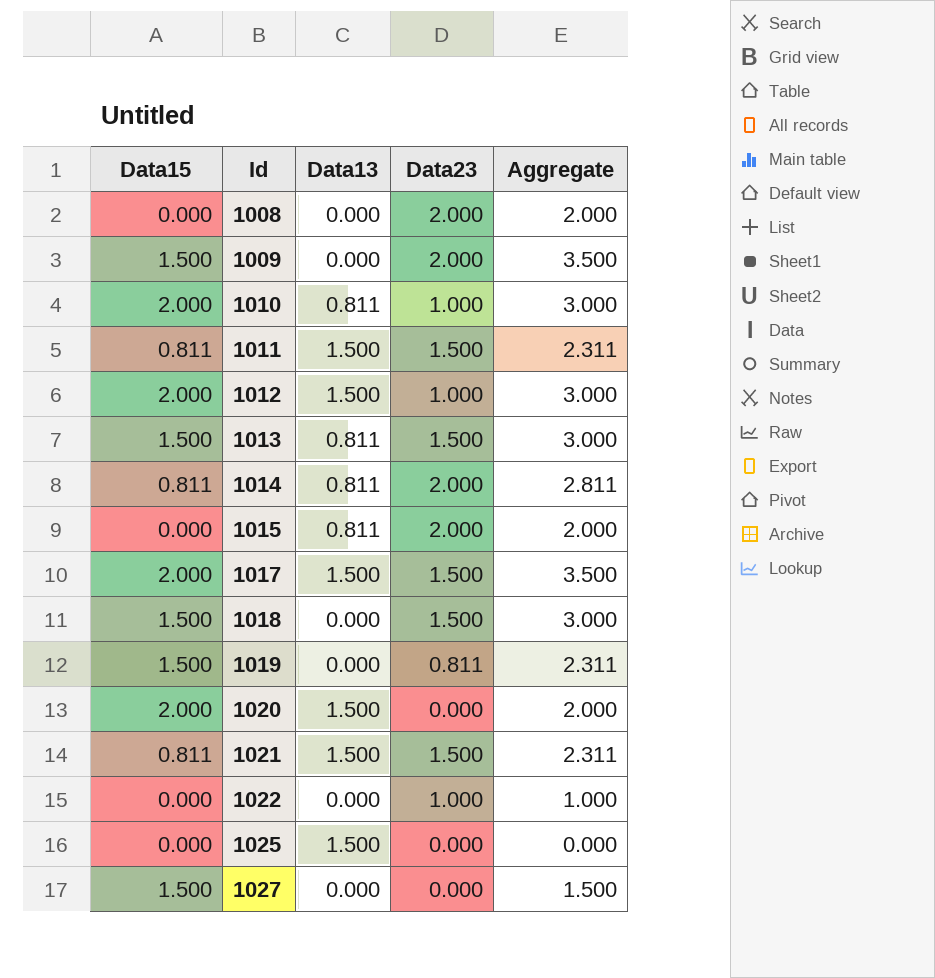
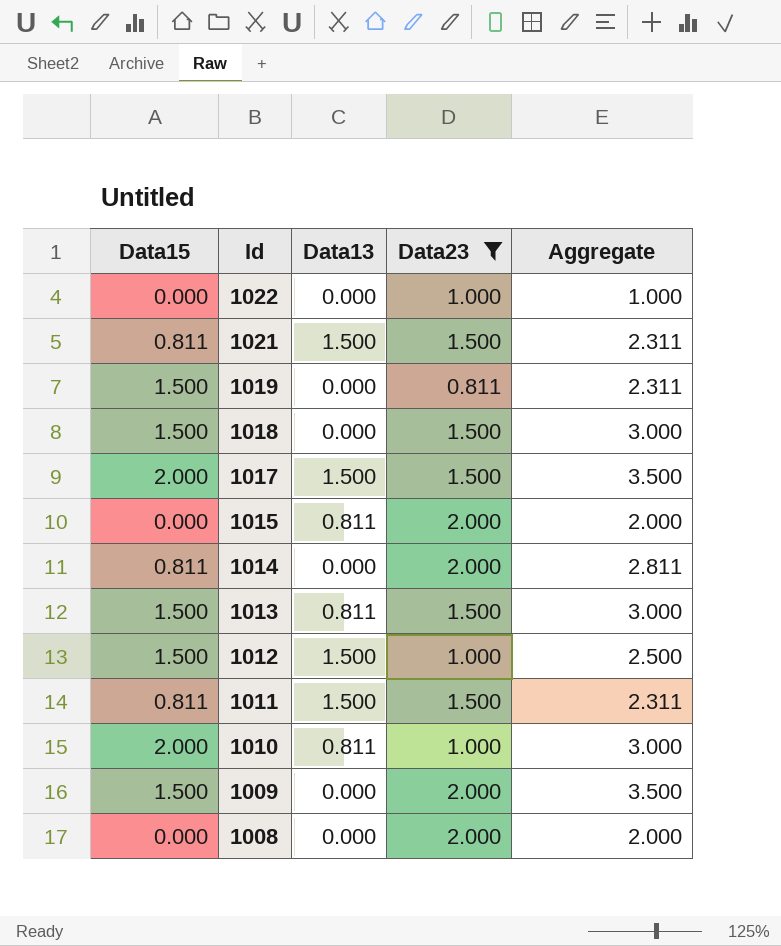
filter: none -> Data23 != 0.000
row order: Id ascending -> Id descending
1014 | Data13: 0.811 -> 0.000
1012 | Data15: 2.000 -> 1.500
1012 | Aggregate: 3.000 -> 2.500

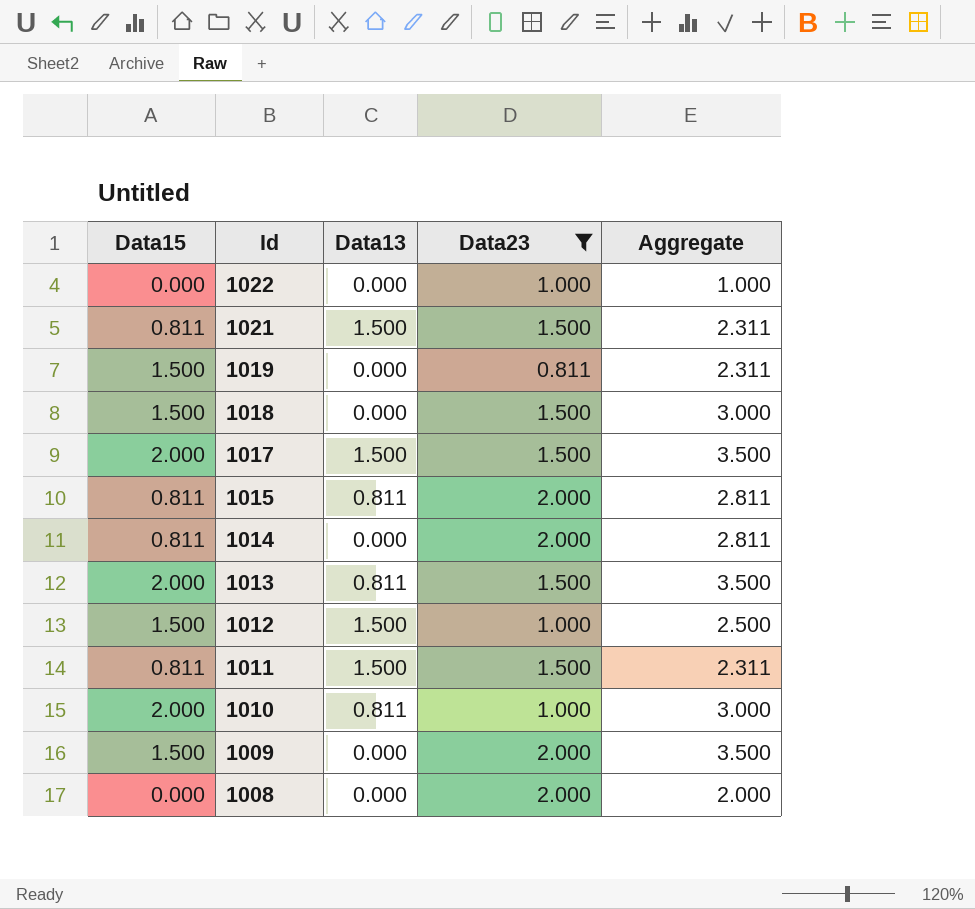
1015 | Data15: 0.000 -> 0.811
1015 | Aggregate: 2.000 -> 2.811
1013 | Data15: 1.500 -> 2.000
1013 | Aggregate: 3.000 -> 3.500

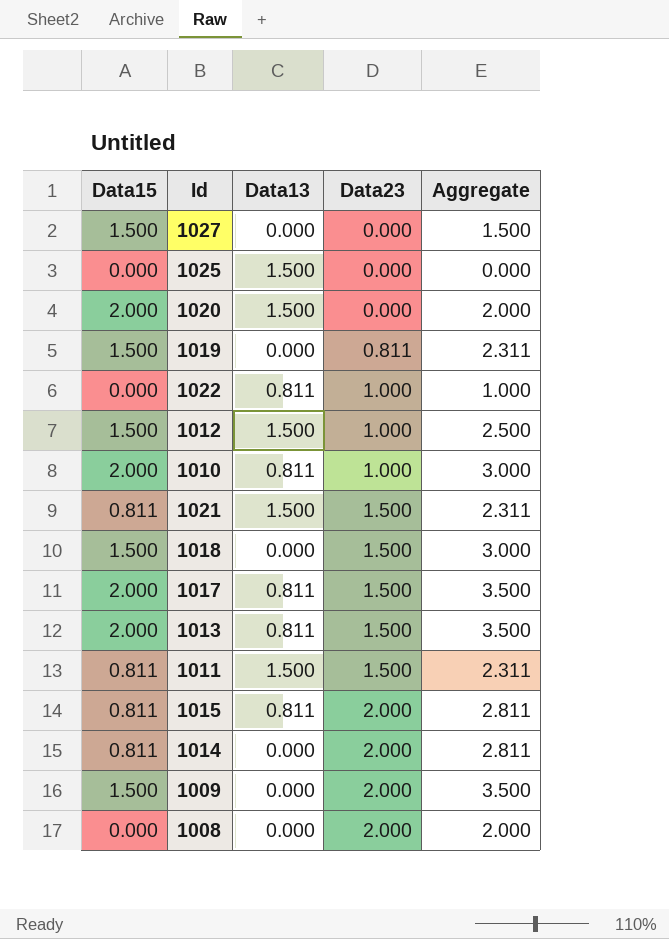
filter: Data23 != 0.000 -> none
row order: Id descending -> Data23 ascending
1022 | Data13: 0.000 -> 0.811
1017 | Data13: 1.500 -> 0.811

